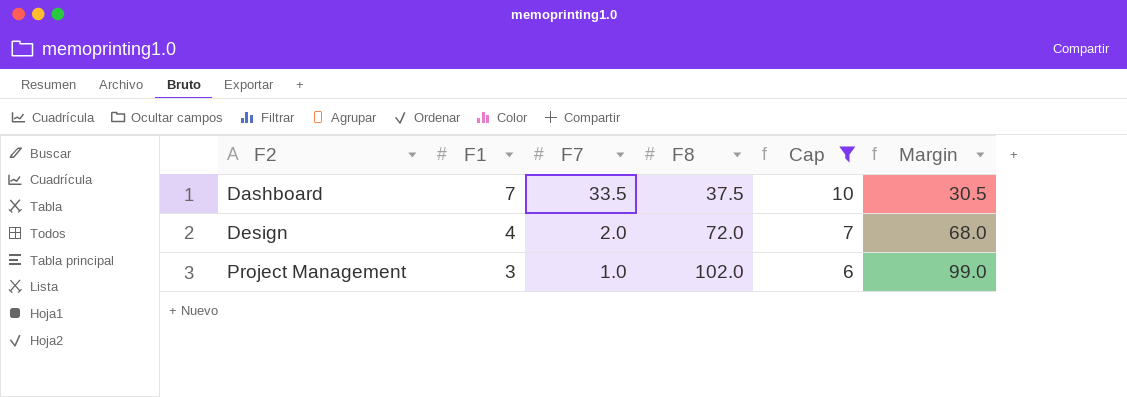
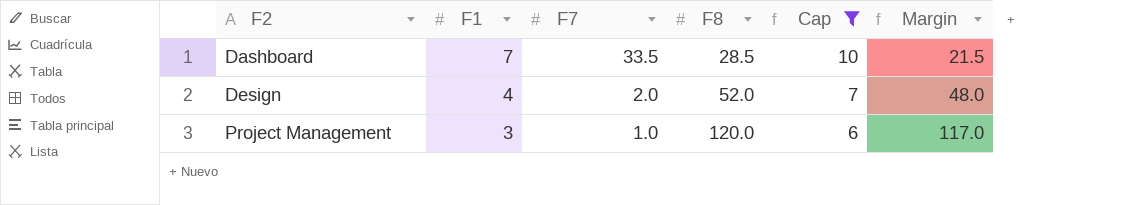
Dashboard | F8: 37.5 -> 28.5
Dashboard | Margin: 30.5 -> 21.5
Design | F8: 72.0 -> 52.0
Design | Margin: 68.0 -> 48.0
Project Management | F8: 102.0 -> 120.0
Project Management | Margin: 99.0 -> 117.0

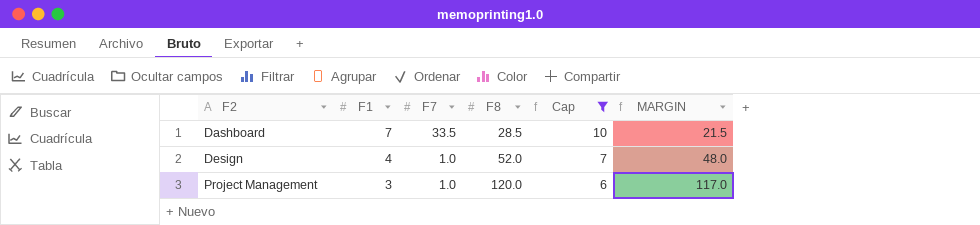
column name: Margin -> MARGIN
Design | F7: 2.0 -> 1.0

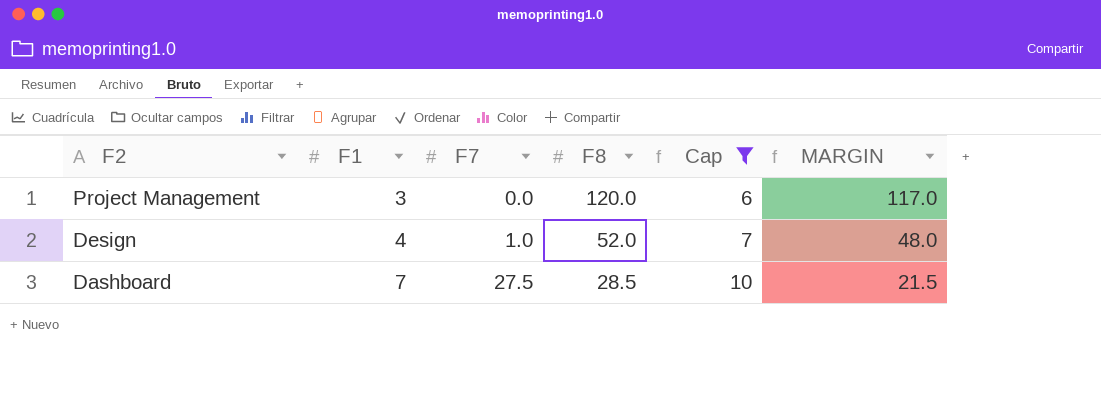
row order: F2 ascending -> F2 descending
Project Management | F7: 1.0 -> 0.0
Dashboard | F7: 33.5 -> 27.5

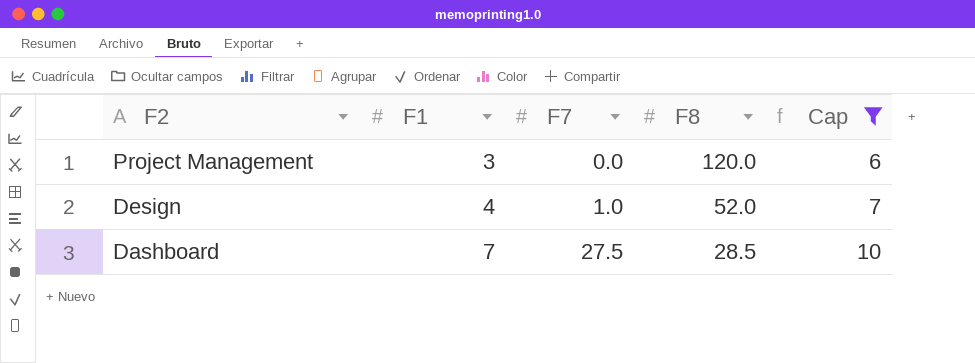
column MARGIN | formula: [F8] - [F1] -> none

